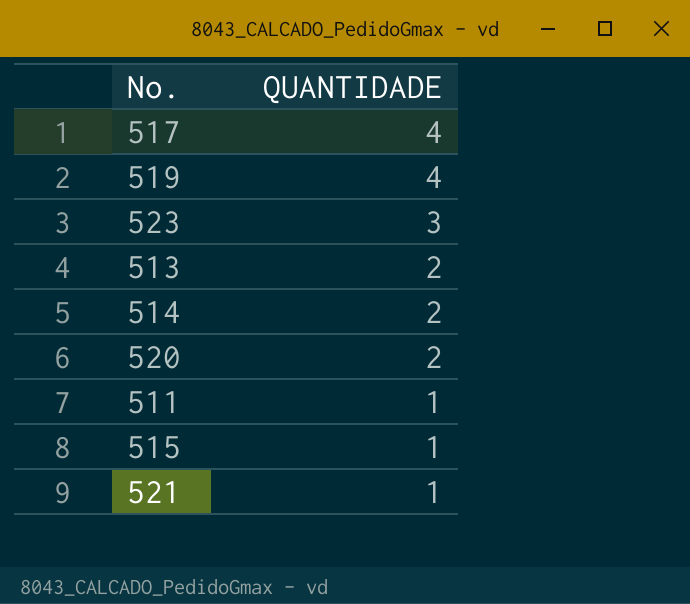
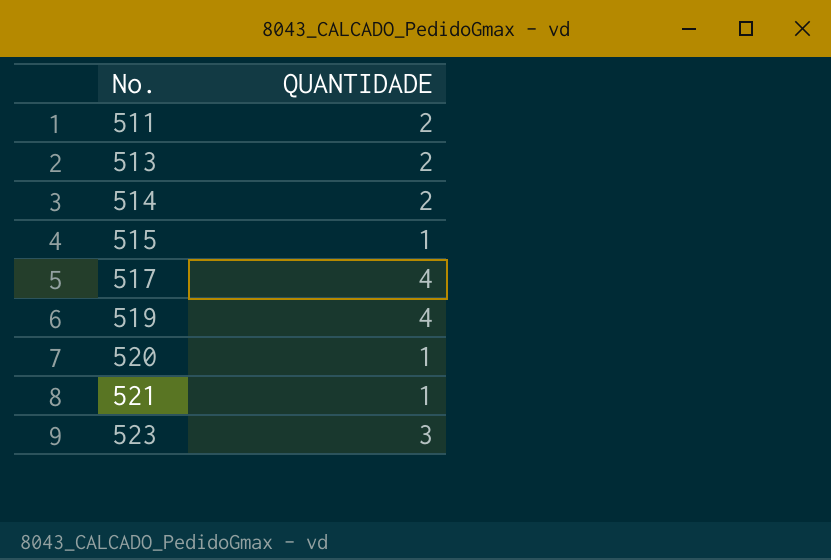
row order: QUANTIDADE descending -> No. ascending
511 | QUANTIDADE: 1 -> 2
520 | QUANTIDADE: 2 -> 1

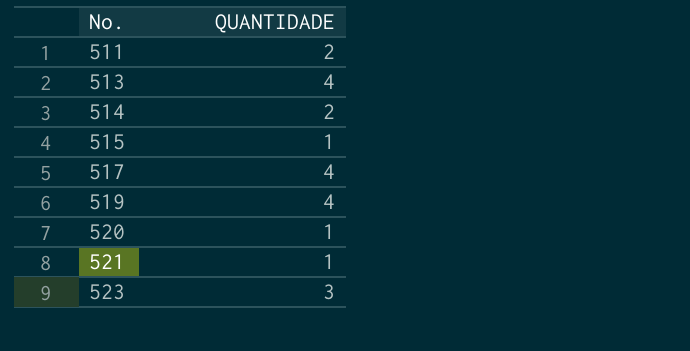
513 | QUANTIDADE: 2 -> 4

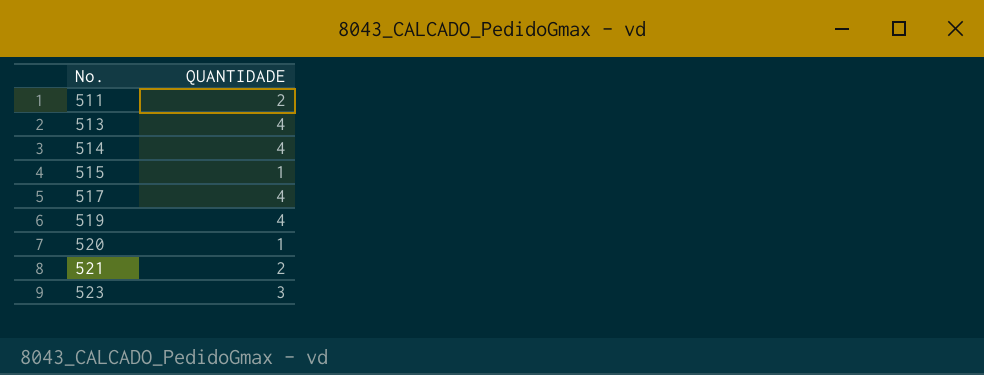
514 | QUANTIDADE: 2 -> 4
521 | QUANTIDADE: 1 -> 2

